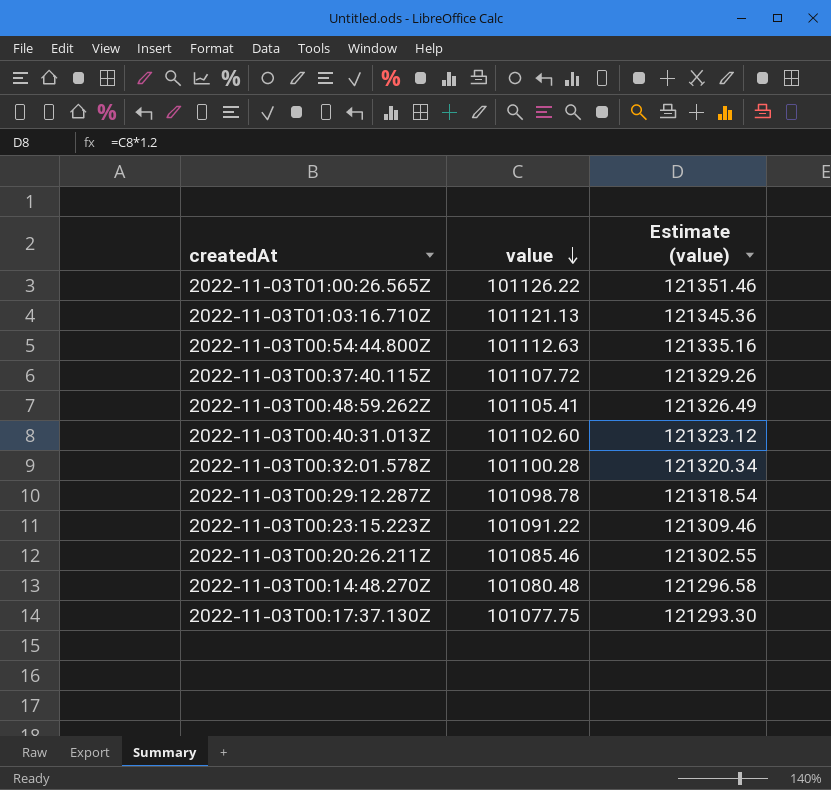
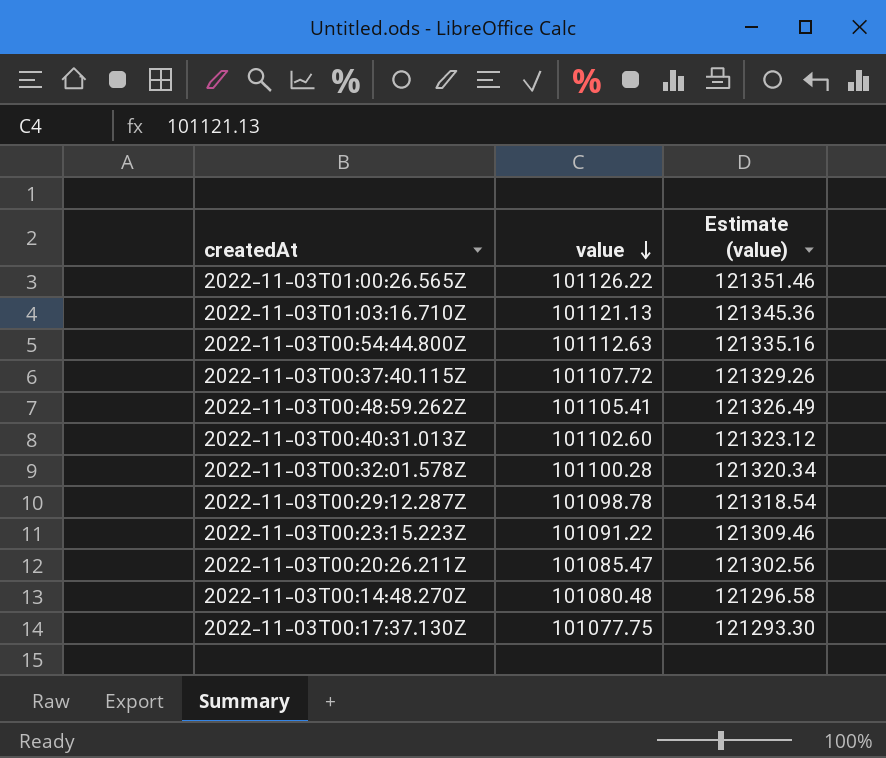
2022-11-03T00:20:26.211Z | value: 101085.46 -> 101085.47
2022-11-03T00:20:26.211Z | Estimate (value): 121302.55 -> 121302.56

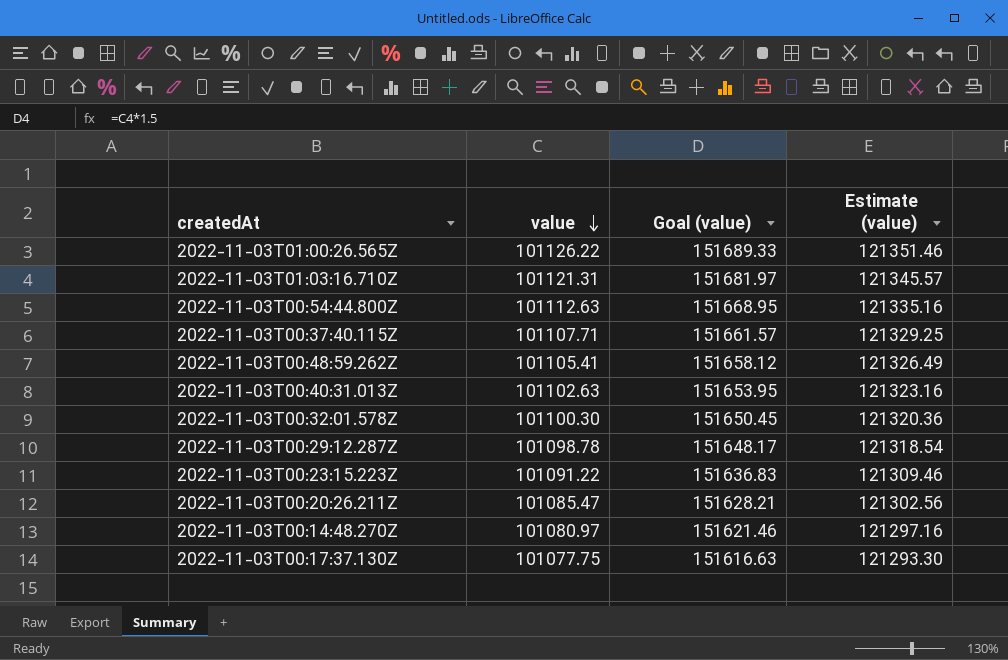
column Goal (value) | formula: none -> [value] * 1.5
2022-11-03T01:03:16.710Z | value: 101121.13 -> 101121.31
2022-11-03T01:03:16.710Z | Estimate (value): 121345.36 -> 121345.57
2022-11-03T00:37:40.115Z | value: 101107.72 -> 101107.71
2022-11-03T00:37:40.115Z | Estimate (value): 121329.26 -> 121329.25
2022-11-03T00:40:31.013Z | value: 101102.60 -> 101102.63
2022-11-03T00:40:31.013Z | Estimate (value): 121323.12 -> 121323.16
2022-11-03T00:32:01.578Z | value: 101100.28 -> 101100.30
2022-11-03T00:32:01.578Z | Estimate (value): 121320.34 -> 121320.36
2022-11-03T00:14:48.270Z | value: 101080.48 -> 101080.97
2022-11-03T00:14:48.270Z | Estimate (value): 121296.58 -> 121297.16

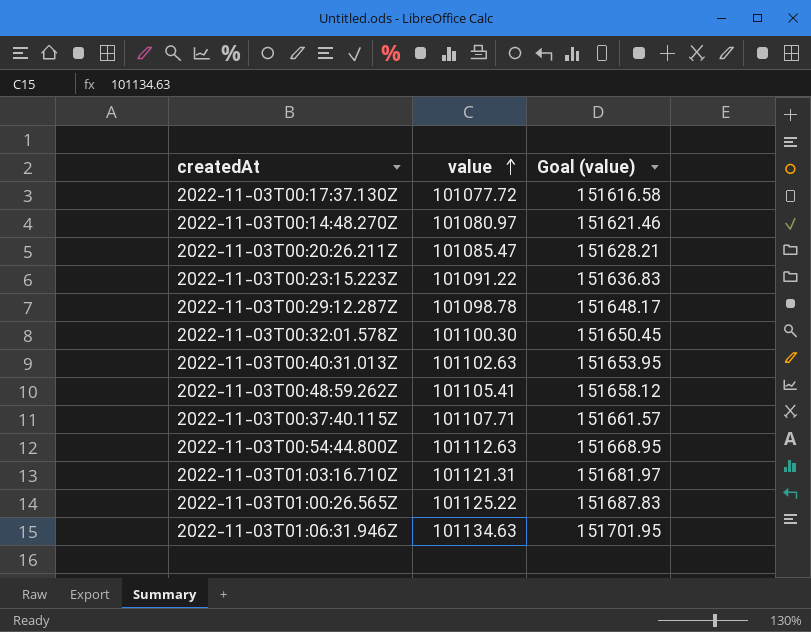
row order: value descending -> value ascending
column Estimate (value) | formula: [value] * 1.2 -> none
2022-11-03T00:17:37.130Z | value: 101077.75 -> 101077.72
2022-11-03T00:17:37.130Z | Goal (value): 151616.63 -> 151616.58
2022-11-03T01:00:26.565Z | value: 101126.22 -> 101125.22
2022-11-03T01:00:26.565Z | Goal (value): 151689.33 -> 151687.83
row 2022-11-03T01:06:31.946Z: none -> 101134.63 | 151701.95

